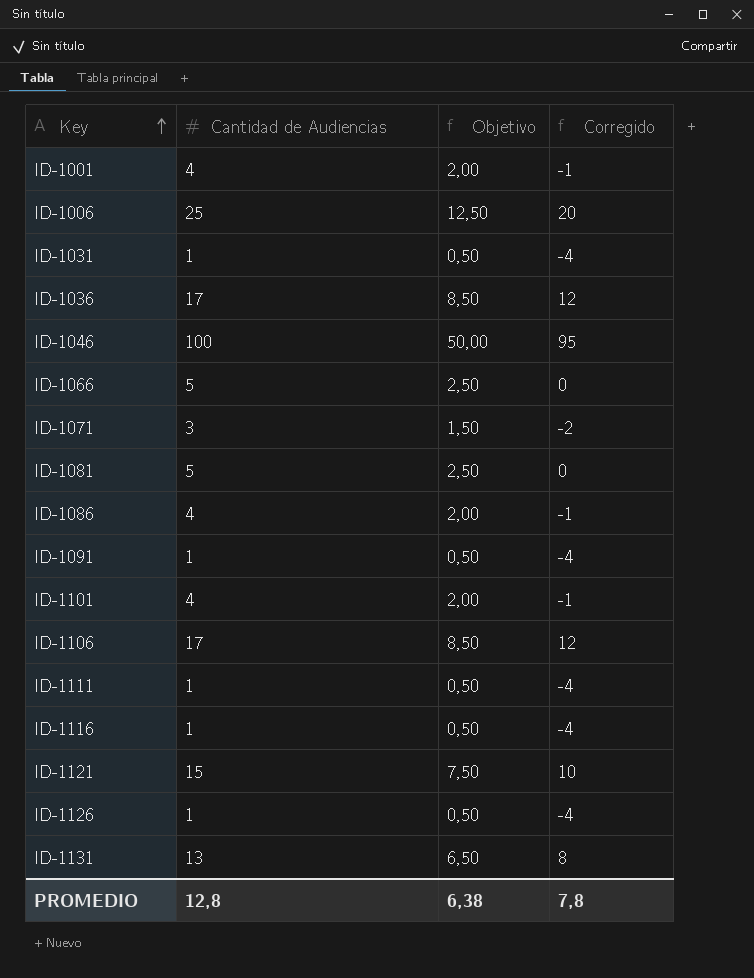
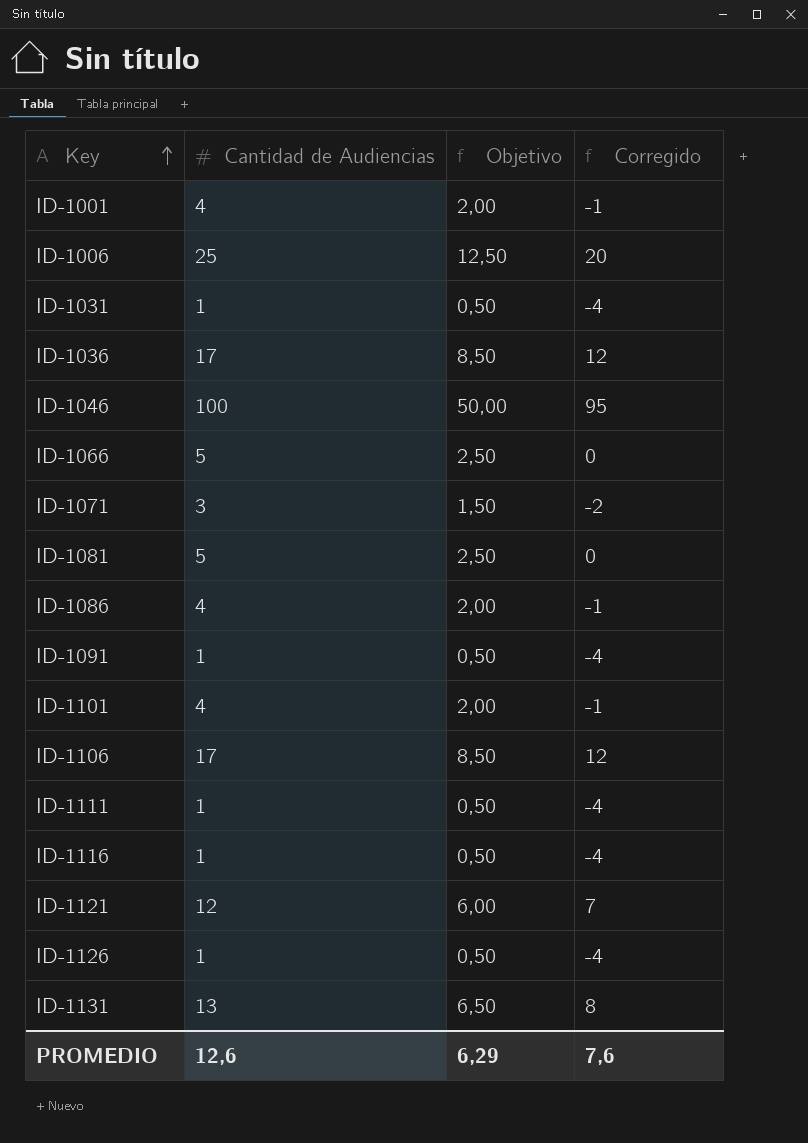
ID-1121 | Cantidad de Audiencias: 15 -> 12
ID-1121 | Objetivo: 7,50 -> 6,00
ID-1121 | Corregido: 10 -> 7
PROMEDIO | Cantidad de Audiencias: 12,8 -> 12,6
PROMEDIO | Objetivo: 6,38 -> 6,29
PROMEDIO | Corregido: 7,8 -> 7,6

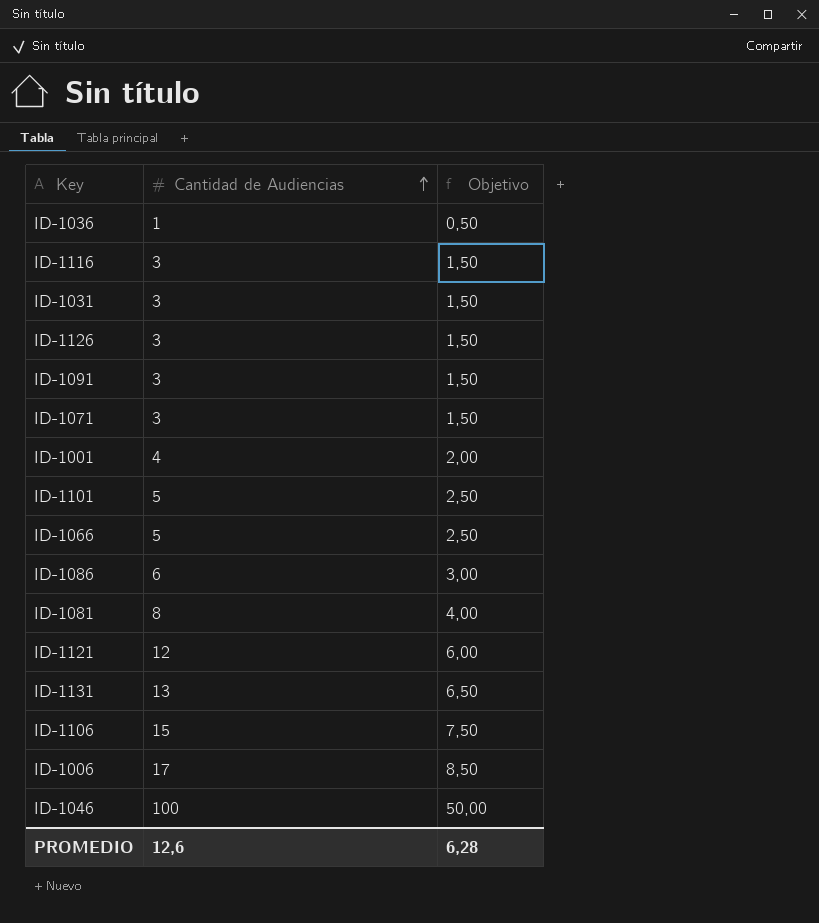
row order: Key ascending -> Cantidad de Audiencias ascending
column Corregido | formula: [Cantidad de Audiencias] - 5 -> none
row ID-1111: 1 | 0,50 | -4 -> none
ID-1036 | Cantidad de Audiencias: 17 -> 1
ID-1036 | Objetivo: 8,50 -> 0,50
ID-1116 | Cantidad de Audiencias: 1 -> 3
ID-1116 | Objetivo: 0,50 -> 1,50
ID-1031 | Cantidad de Audiencias: 1 -> 3
ID-1031 | Objetivo: 0,50 -> 1,50
ID-1126 | Cantidad de Audiencias: 1 -> 3
ID-1126 | Objetivo: 0,50 -> 1,50
ID-1091 | Cantidad de Audiencias: 1 -> 3
ID-1091 | Objetivo: 0,50 -> 1,50
ID-1101 | Cantidad de Audiencias: 4 -> 5
ID-1101 | Objetivo: 2,00 -> 2,50
ID-1086 | Cantidad de Audiencias: 4 -> 6
ID-1086 | Objetivo: 2,00 -> 3,00
ID-1081 | Cantidad de Audiencias: 5 -> 8
ID-1081 | Objetivo: 2,50 -> 4,00
ID-1106 | Cantidad de Audiencias: 17 -> 15
ID-1106 | Objetivo: 8,50 -> 7,50
ID-1006 | Cantidad de Audiencias: 25 -> 17
ID-1006 | Objetivo: 12,50 -> 8,50
PROMEDIO | Objetivo: 6,29 -> 6,28

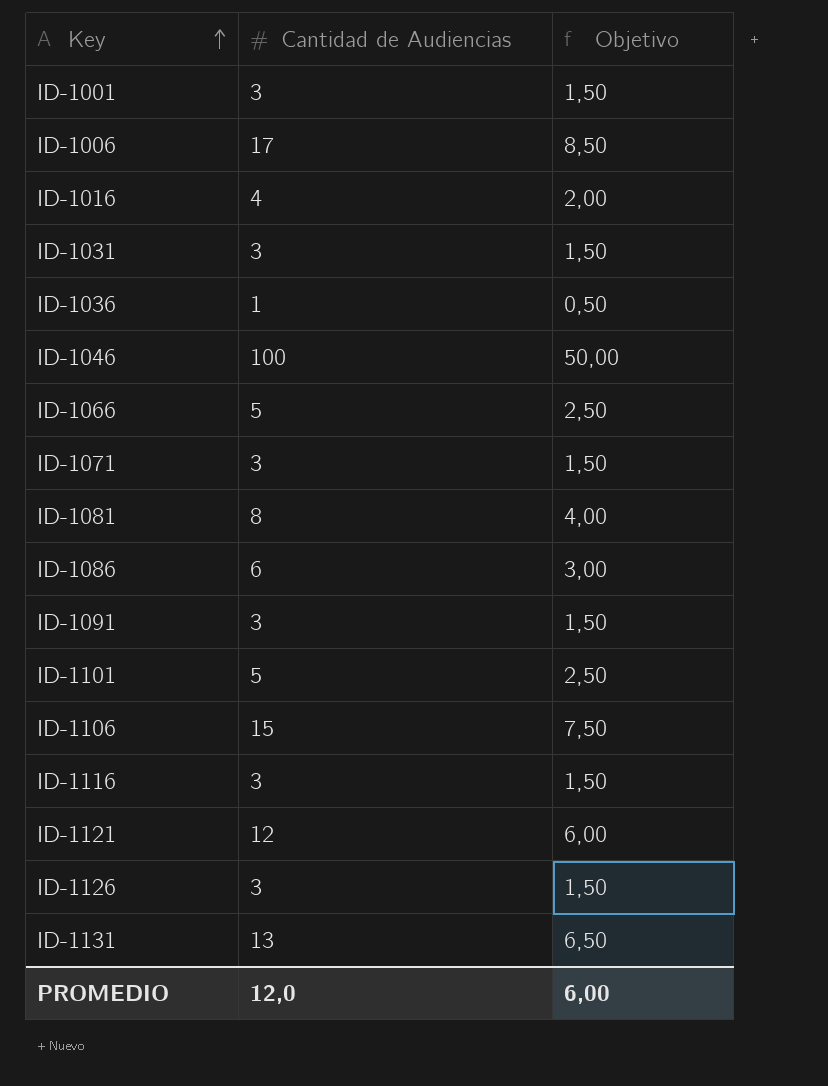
row order: Cantidad de Audiencias ascending -> Key ascending
ID-1001 | Cantidad de Audiencias: 4 -> 3
ID-1001 | Objetivo: 2,00 -> 1,50
row ID-1016: none -> 4 | 2,00
PROMEDIO | Cantidad de Audiencias: 12,6 -> 12,0
PROMEDIO | Objetivo: 6,28 -> 6,00

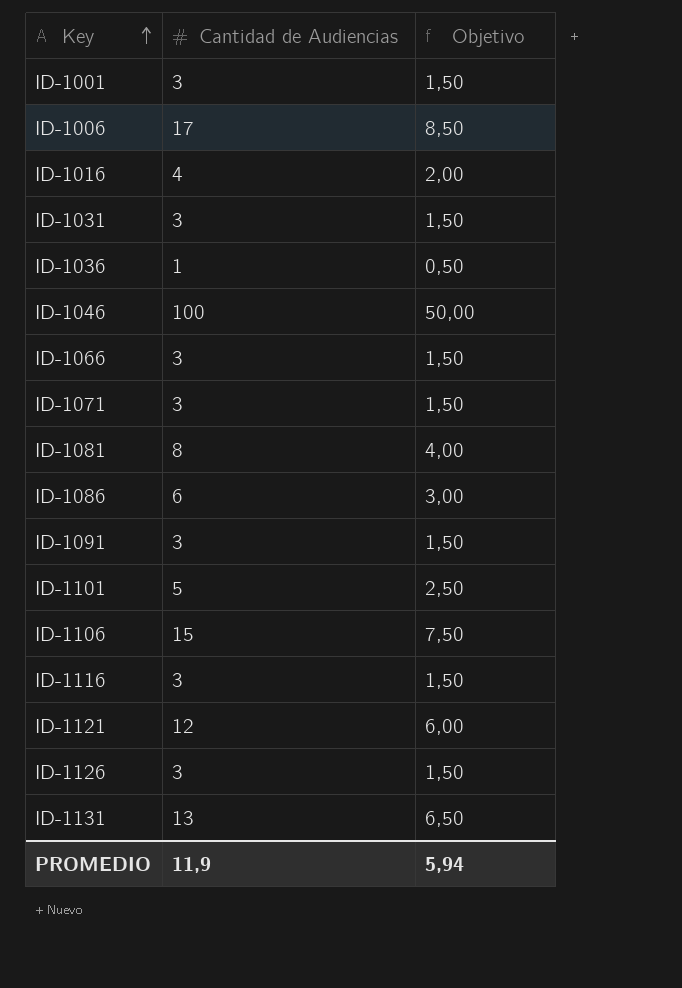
ID-1066 | Cantidad de Audiencias: 5 -> 3
ID-1066 | Objetivo: 2,50 -> 1,50
PROMEDIO | Cantidad de Audiencias: 12,0 -> 11,9
PROMEDIO | Objetivo: 6,00 -> 5,94

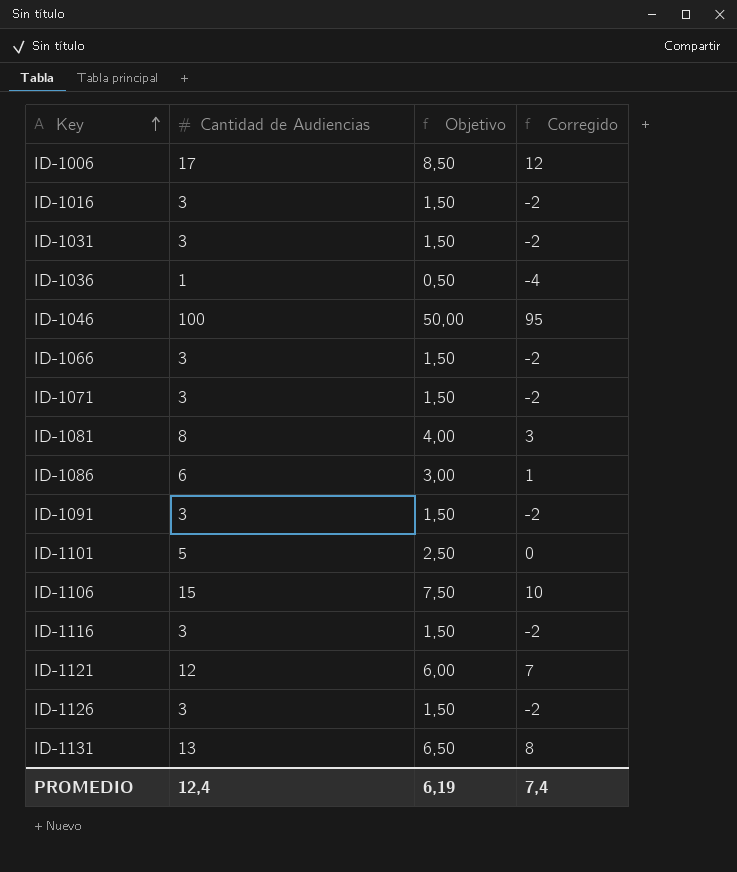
column Corregido | formula: none -> [Cantidad de Audiencias] - 5
row ID-1001: 3 | 1,50 -> none
ID-1016 | Cantidad de Audiencias: 4 -> 3
ID-1016 | Objetivo: 2,00 -> 1,50
PROMEDIO | Cantidad de Audiencias: 11,9 -> 12,4
PROMEDIO | Objetivo: 5,94 -> 6,19

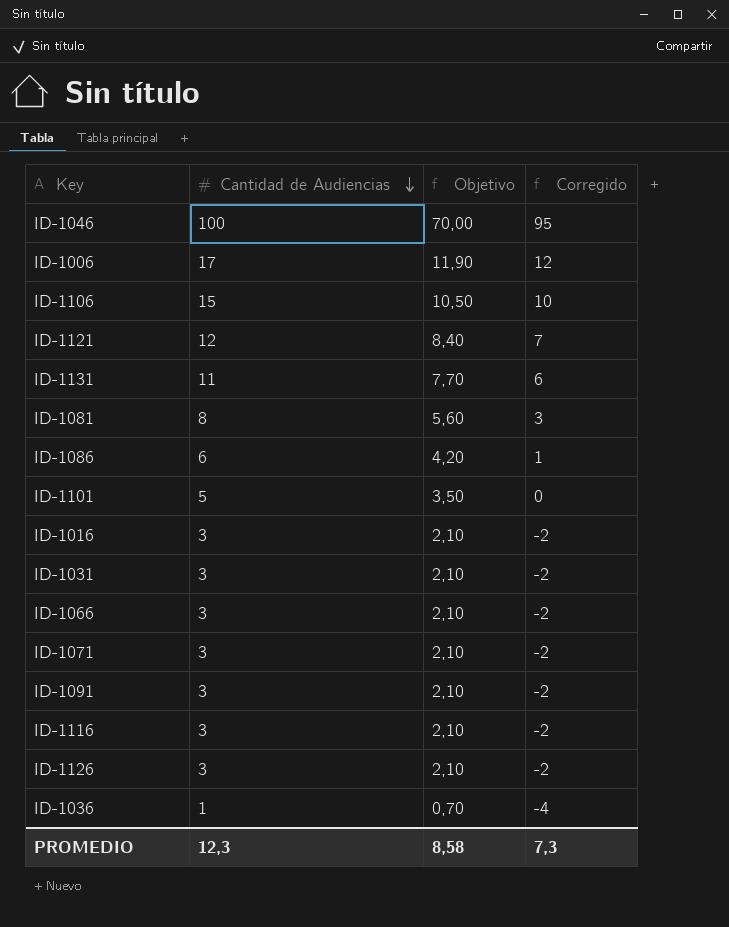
row order: Key ascending -> Cantidad de Audiencias descending
column Objetivo | formula: [Cantidad de Audiencias] * 0,5 -> [Cantidad de Audiencias] * 0,7
ID-1131 | Cantidad de Audiencias: 13 -> 11
ID-1131 | Corregido: 8 -> 6
PROMEDIO | Cantidad de Audiencias: 12,4 -> 12,3
PROMEDIO | Objetivo: 6,19 -> 8,58
PROMEDIO | Corregido: 7,4 -> 7,3

